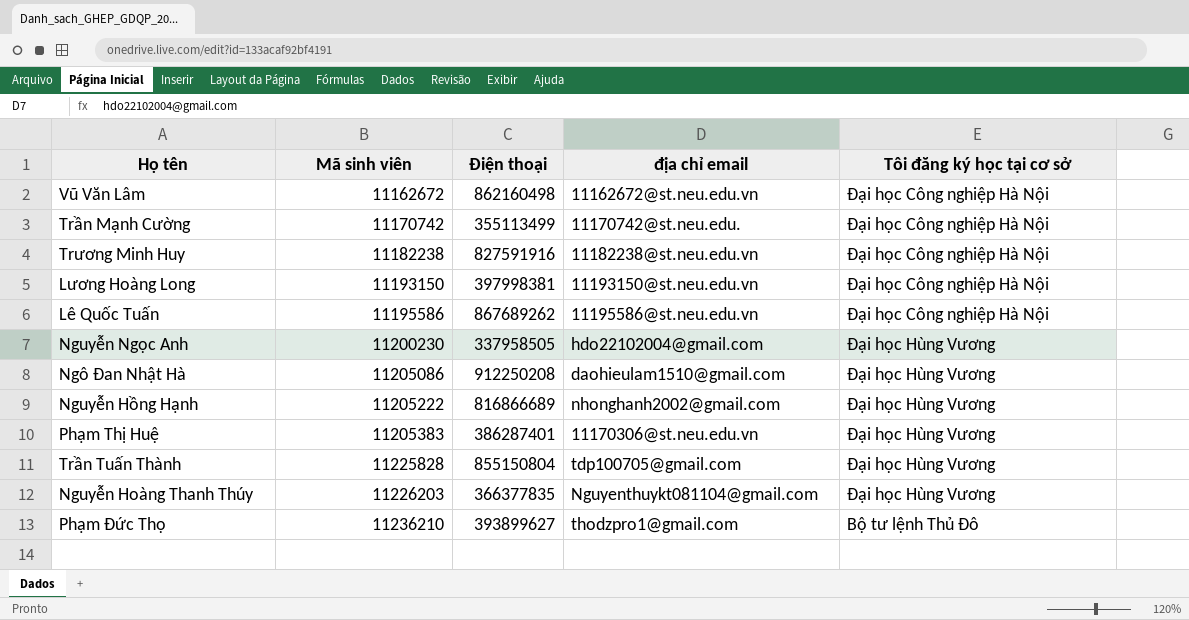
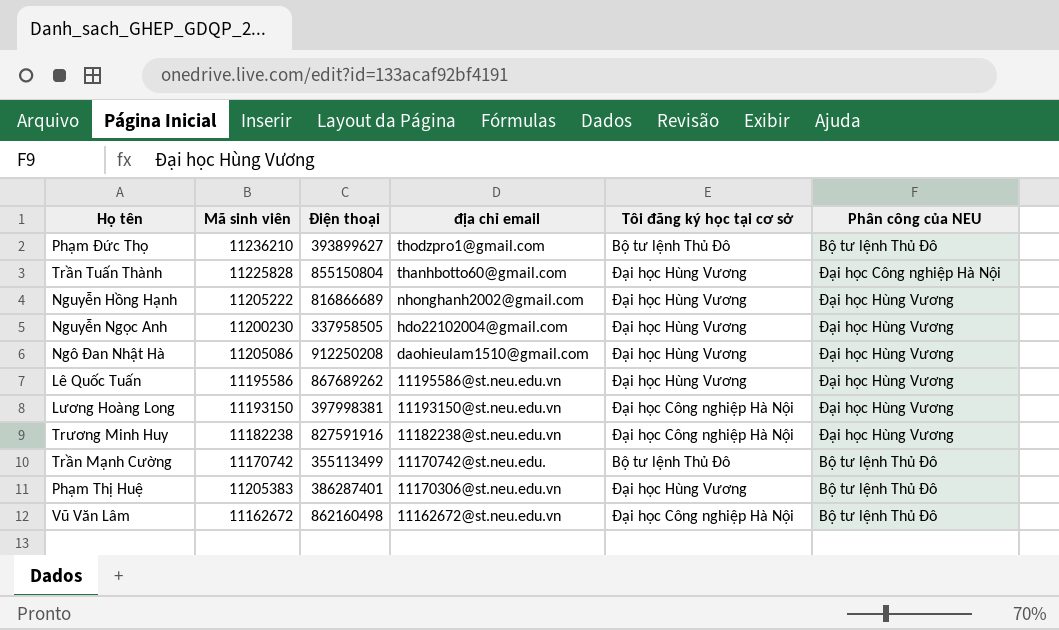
row order: Mã sinh viên ascending -> địa chỉ email descending
column Phân công của NEU | position: none -> 6
row Nguyễn Hoàng Thanh Thúy: 11226203 | 366377835 | Nguyenthuykt081104@gmail.com | Đại học Hùng Vương -> none
Trần Tuấn Thành | địa chỉ email: tdp100705@gmail.com -> thanhbotto60@gmail.com
Lê Quốc Tuấn | Tôi đăng ký học tại cơ sở: Đại học Công nghiệp Hà Nội -> Đại học Hùng Vương
Trần Mạnh Cường | Tôi đăng ký học tại cơ sở: Đại học Công nghiệp Hà Nội -> Bộ tư lệnh Thủ Đô

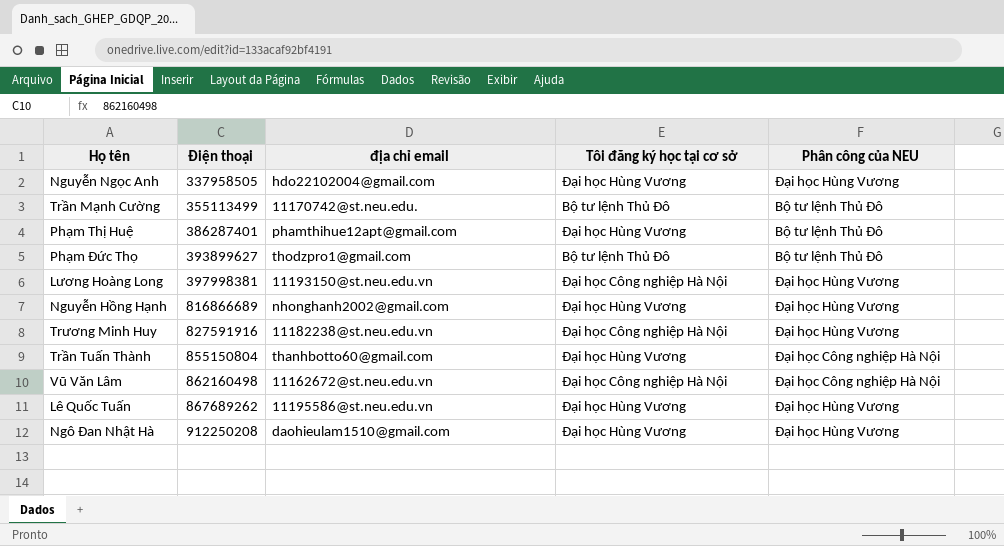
row order: địa chỉ email descending -> Điện thoại ascending
column Mã sinh viên | position: 2 -> none
Phạm Thị Huệ | địa chỉ email: 11170306@st.neu.edu.vn -> phamthihue12apt@gmail.com
Vũ Văn Lâm | Phân công của NEU: Bộ tư lệnh Thủ Đô -> Đại học Công nghiệp Hà Nội

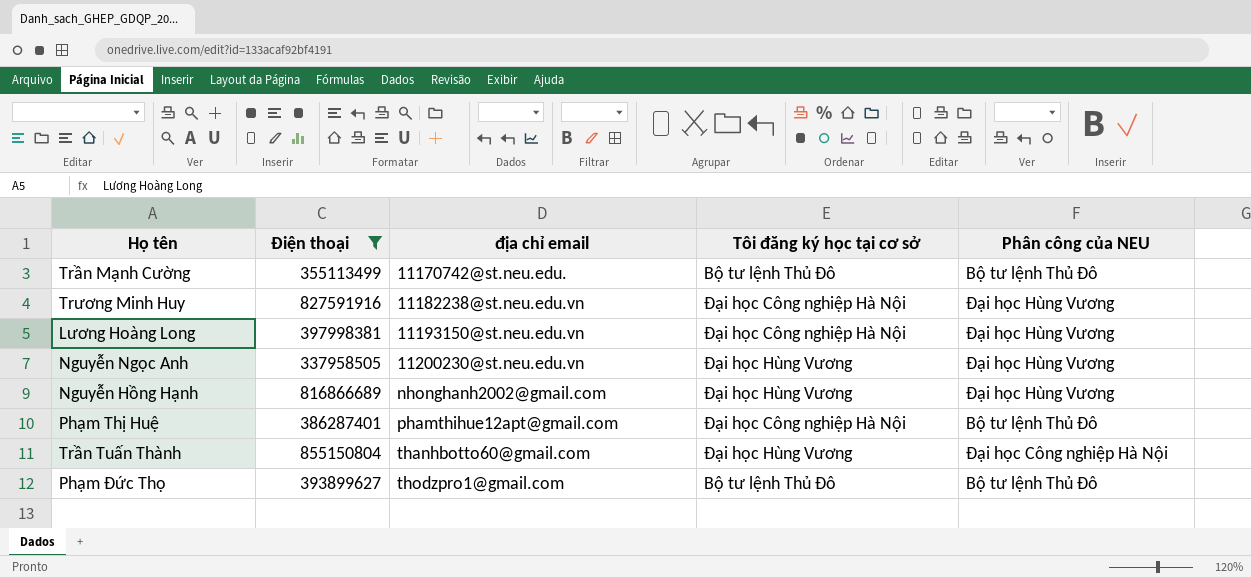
filter: none -> Điện thoại <= 855150804
row order: Điện thoại ascending -> địa chỉ email ascending
Nguyễn Ngọc Anh | địa chỉ email: hdo22102004@gmail.com -> 11200230@st.neu.edu.vn
Phạm Thị Huệ | Tôi đăng ký học tại cơ sở: Đại học Hùng Vương -> Đại học Công nghiệp Hà Nội

